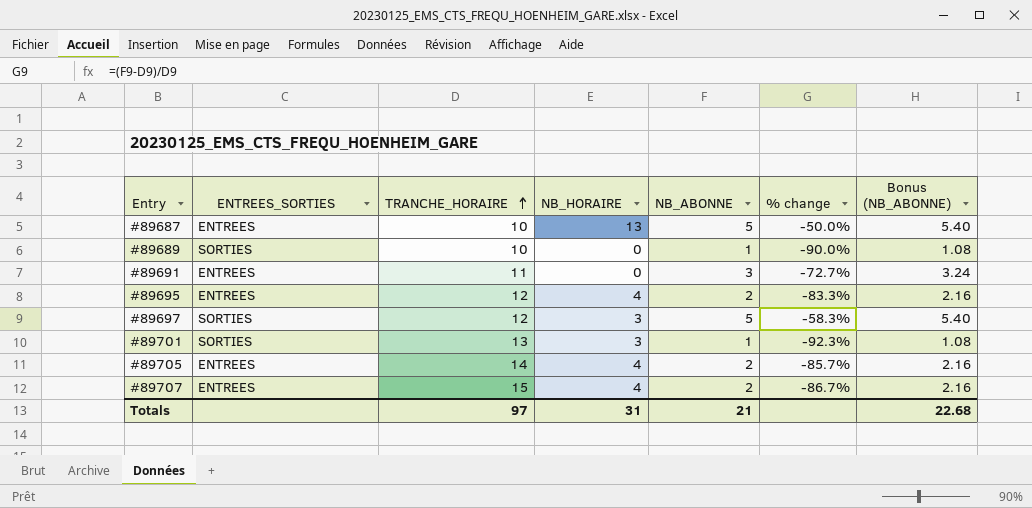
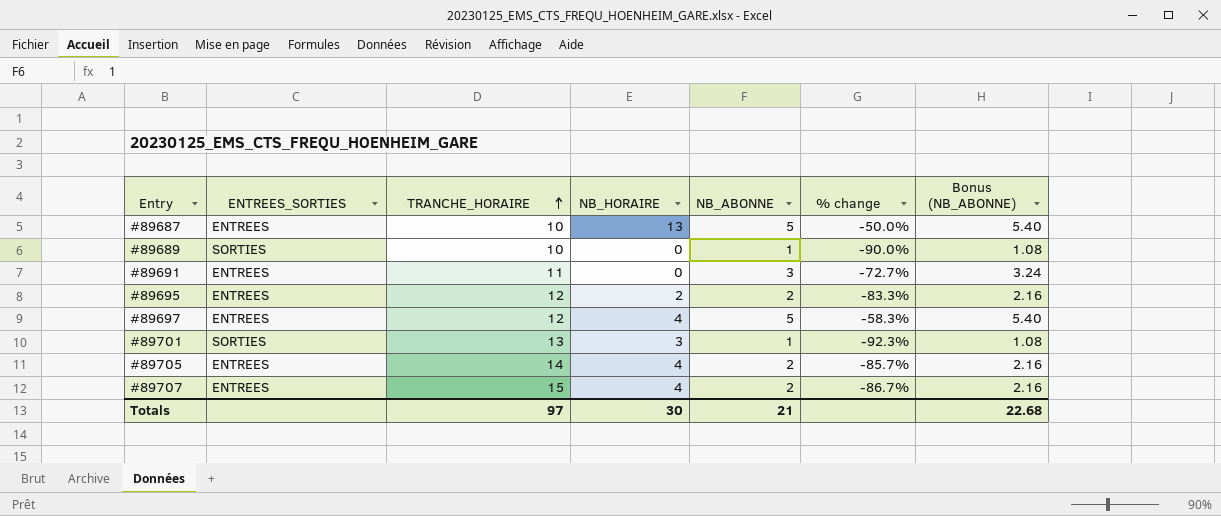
#89695 | NB_HORAIRE: 4 -> 2
#89697 | ENTREES_SORTIES: SORTIES -> ENTREES
#89697 | NB_HORAIRE: 3 -> 4
Totals | NB_HORAIRE: 31 -> 30

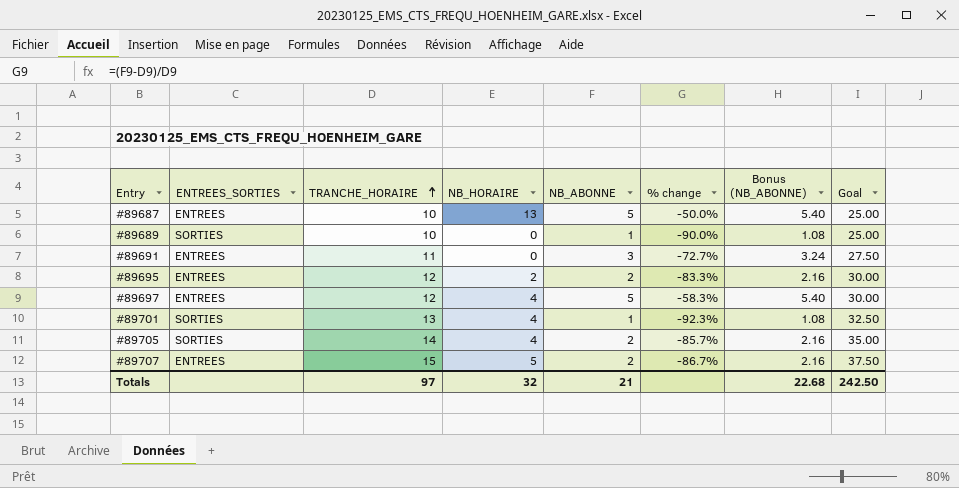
column Goal | formula: none -> [TRANCHE_HORAIRE] * 2.5
#89701 | NB_HORAIRE: 3 -> 4
#89705 | ENTREES_SORTIES: ENTREES -> SORTIES
#89707 | NB_HORAIRE: 4 -> 5
Totals | NB_HORAIRE: 30 -> 32

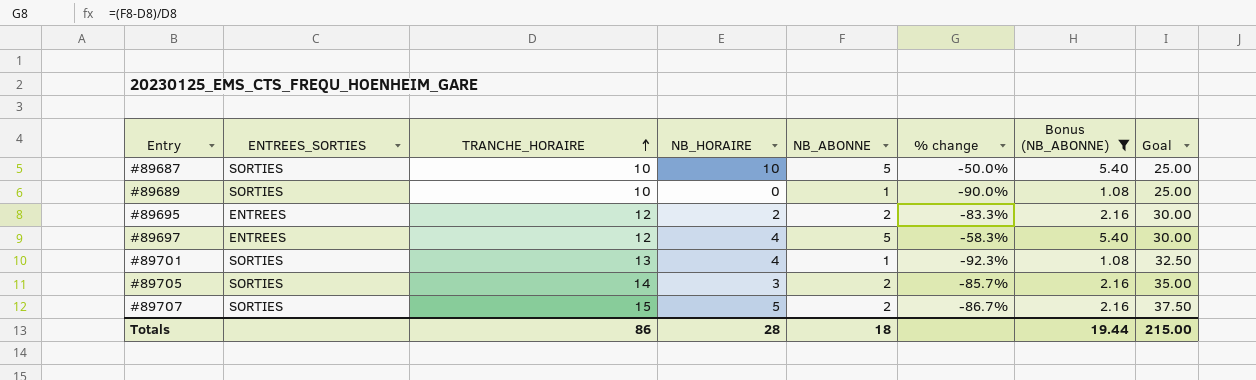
filter: none -> Bonus (NB_ABONNE) != 3.24
#89687 | ENTREES_SORTIES: ENTREES -> SORTIES
#89687 | NB_HORAIRE: 13 -> 10
#89705 | NB_HORAIRE: 4 -> 3
#89707 | ENTREES_SORTIES: ENTREES -> SORTIES
Totals | TRANCHE_HORAIRE: 97 -> 86
Totals | NB_HORAIRE: 32 -> 28
Totals | NB_ABONNE: 21 -> 18
Totals | Bonus (NB_ABONNE): 22.68 -> 19.44
Totals | Goal: 242.50 -> 215.00

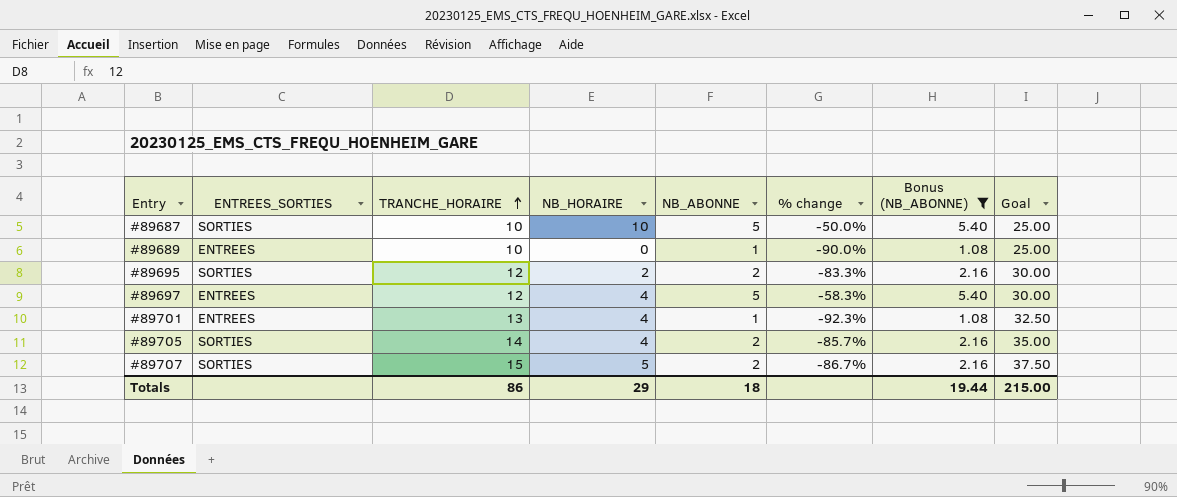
#89689 | ENTREES_SORTIES: SORTIES -> ENTREES
#89695 | ENTREES_SORTIES: ENTREES -> SORTIES
#89701 | ENTREES_SORTIES: SORTIES -> ENTREES
#89705 | NB_HORAIRE: 3 -> 4
Totals | NB_HORAIRE: 28 -> 29

